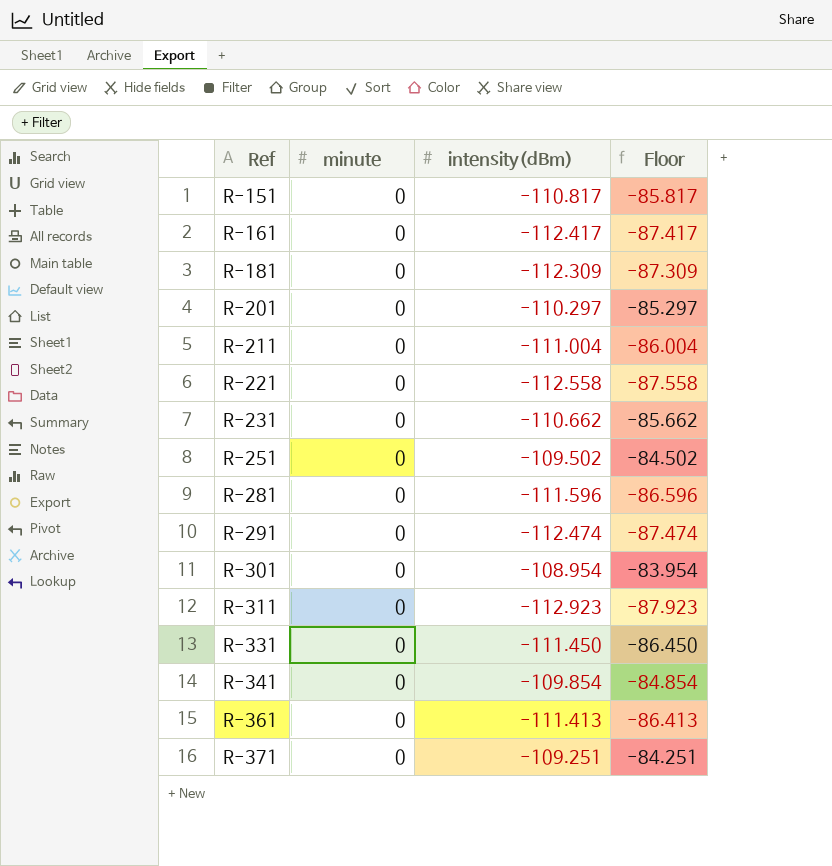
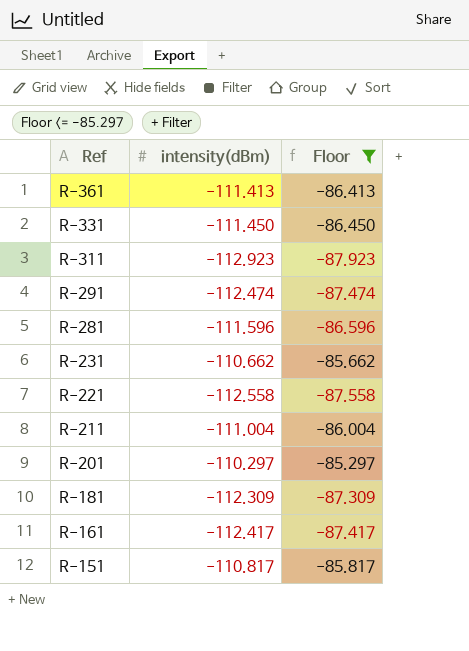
filter: none -> Floor <= -85.297
row order: Ref ascending -> Ref descending
column minute | position: 2 -> none

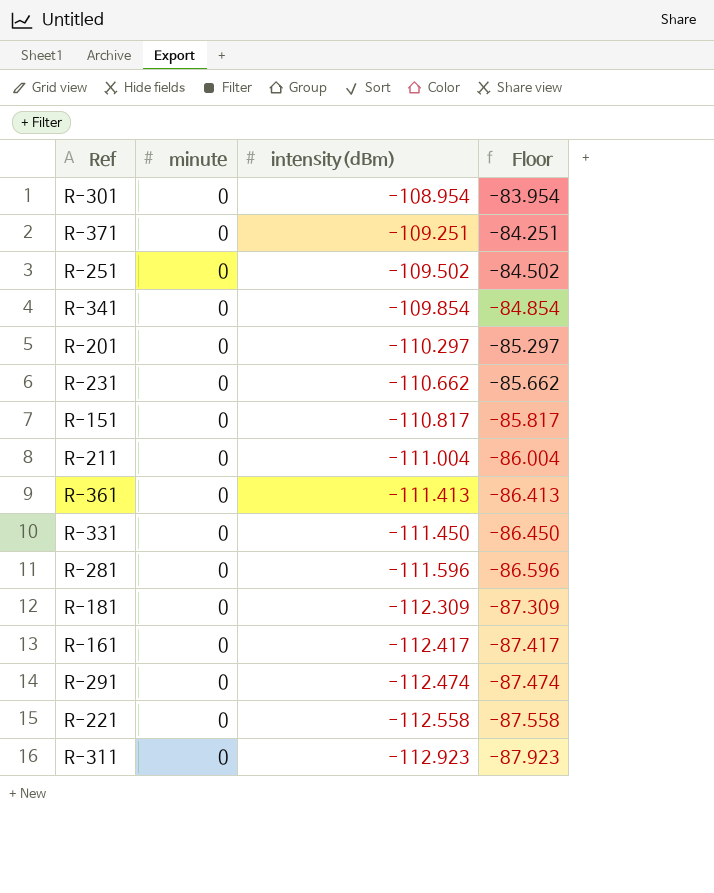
filter: Floor <= -85.297 -> none
row order: Ref descending -> intensity(dBm) descending
column minute | position: none -> 2

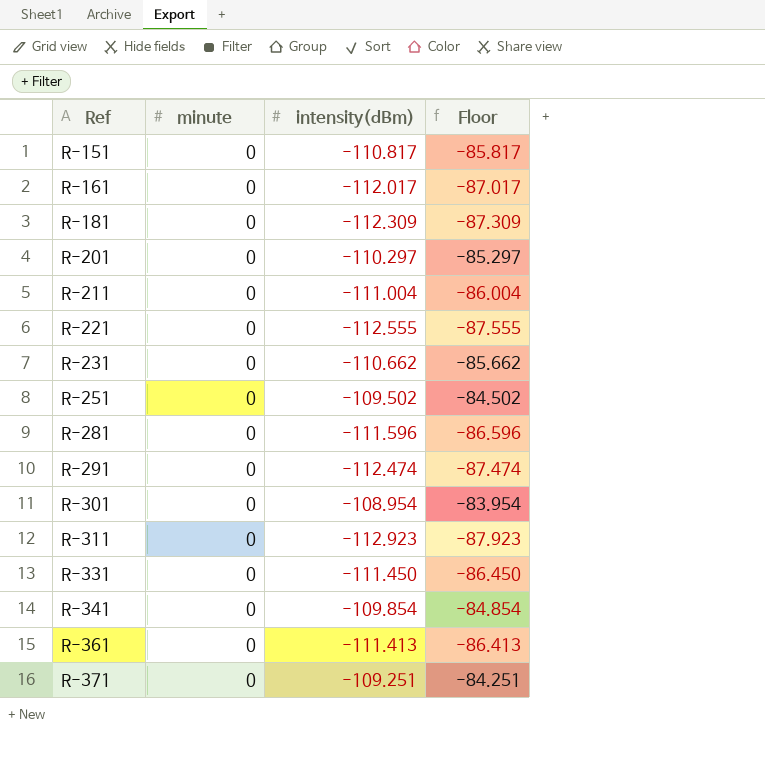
row order: intensity(dBm) descending -> Ref ascending
R-161 | intensity(dBm): -112.417 -> -112.017
R-161 | Floor: -87.417 -> -87.017
R-221 | intensity(dBm): -112.558 -> -112.555
R-221 | Floor: -87.558 -> -87.555

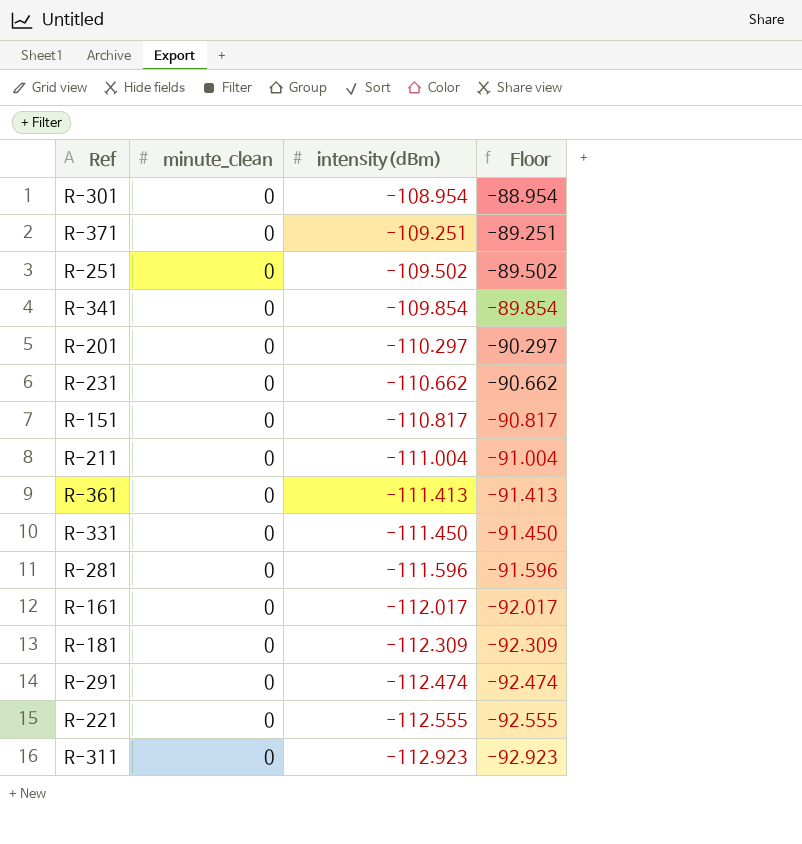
row order: Ref ascending -> intensity(dBm) descending
column name: minute -> minute_clean
column Floor | formula: [intensity(dBm)] + 25 -> [intensity(dBm)] + 20

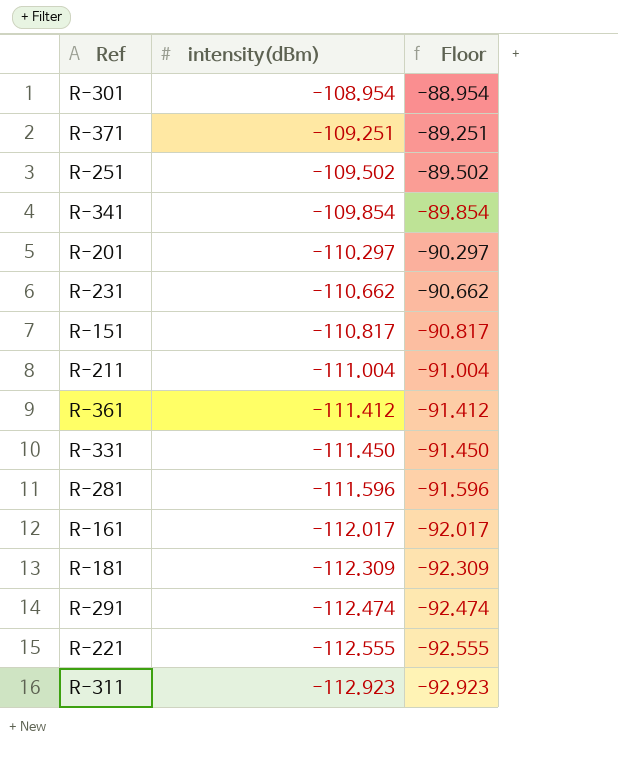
column minute_clean | position: 2 -> none
R-361 | intensity(dBm): -111.413 -> -111.412
R-361 | Floor: -91.413 -> -91.412

